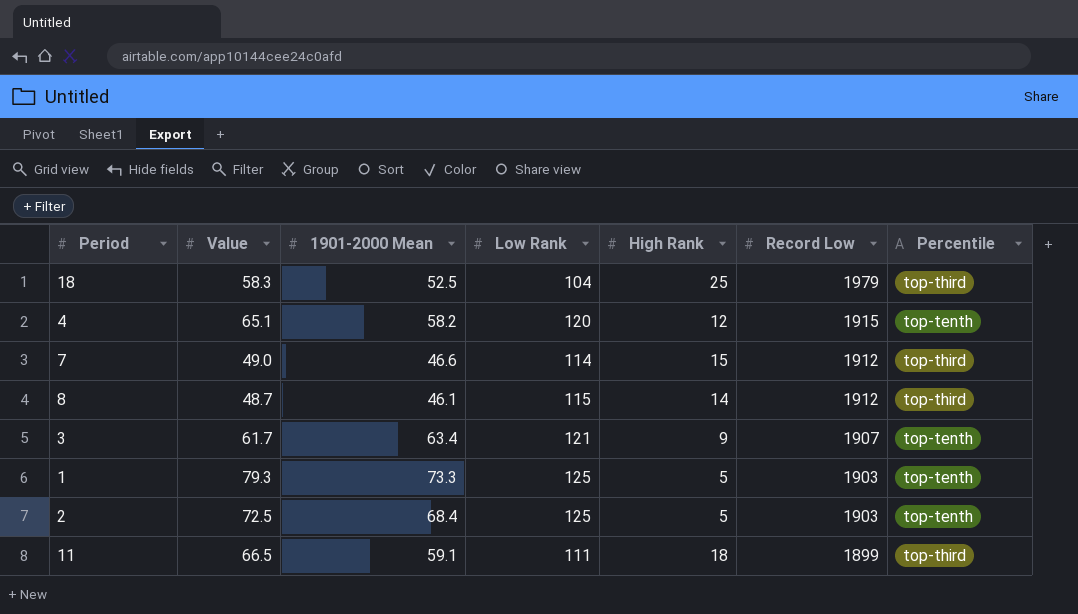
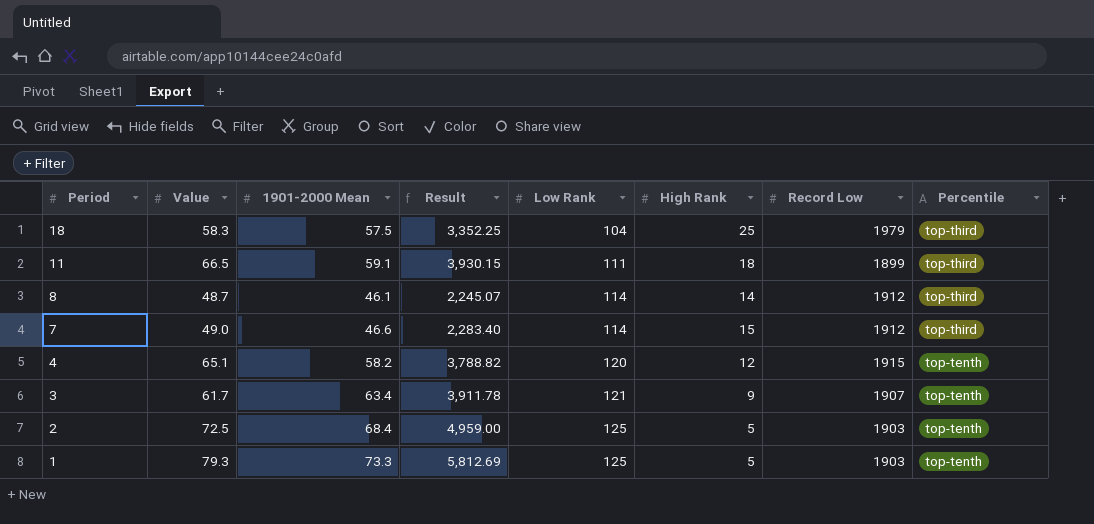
row order: Record Low descending -> Period descending
column Result | formula: none -> [Value] * [1901-2000 Mean]
18 | 1901-2000 Mean: 52.5 -> 57.5
8 | Low Rank: 115 -> 114

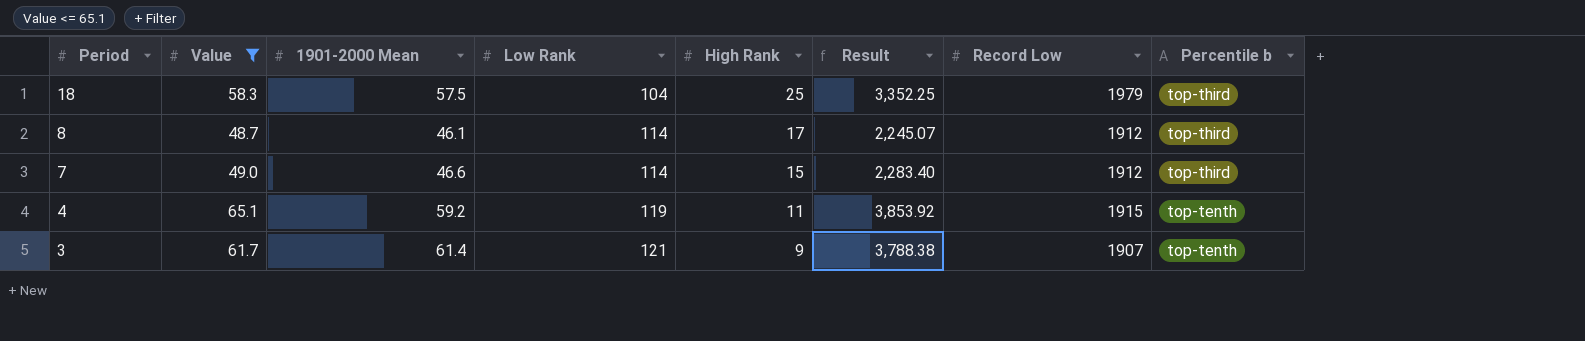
filter: none -> Value <= 65.1
column Result | position: 4 -> 6
column name: Percentile -> Percentile b
8 | High Rank: 14 -> 17
4 | 1901-2000 Mean: 58.2 -> 59.2
4 | Low Rank: 120 -> 119
4 | High Rank: 12 -> 11
4 | Result: 3,788.82 -> 3,853.92
3 | 1901-2000 Mean: 63.4 -> 61.4
3 | Result: 3,911.78 -> 3,788.38

